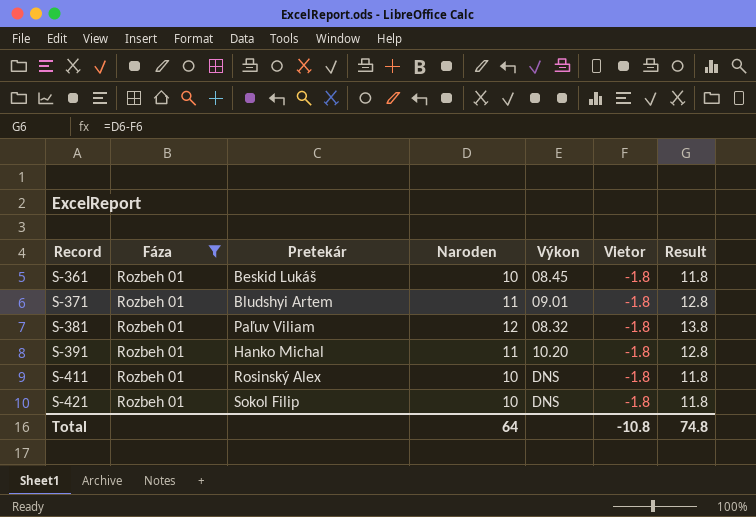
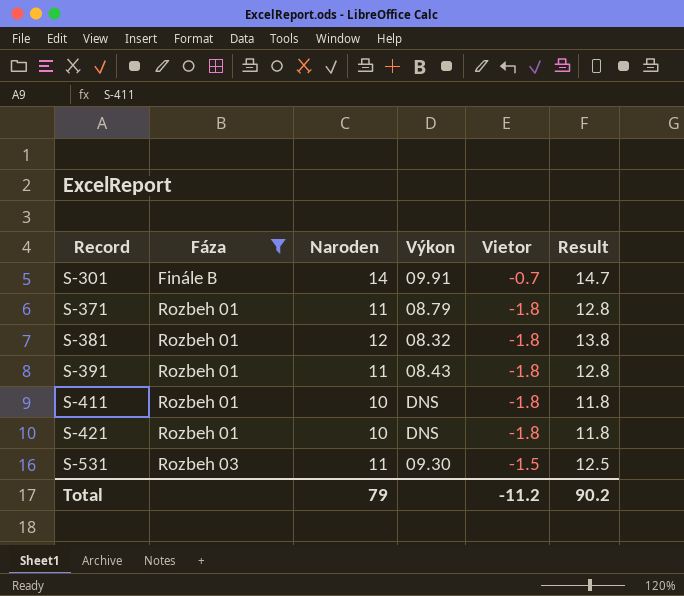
column Pretekár | position: 3 -> none
row S-361: Rozbeh 01 | Beskid Lukáš | 10 | 08.45 | -1.8 | 11.8 -> none
row S-301: none -> Finále B | 14 | 09.91 | -0.7 | 14.7
S-371 | Výkon: 09.01 -> 08.79
S-391 | Výkon: 10.20 -> 08.43
row S-531: none -> Rozbeh 03 | 11 | 09.30 | -1.5 | 12.5
Total | Naroden: 64 -> 79
Total | Vietor: -10.8 -> -11.2
Total | Result: 74.8 -> 90.2

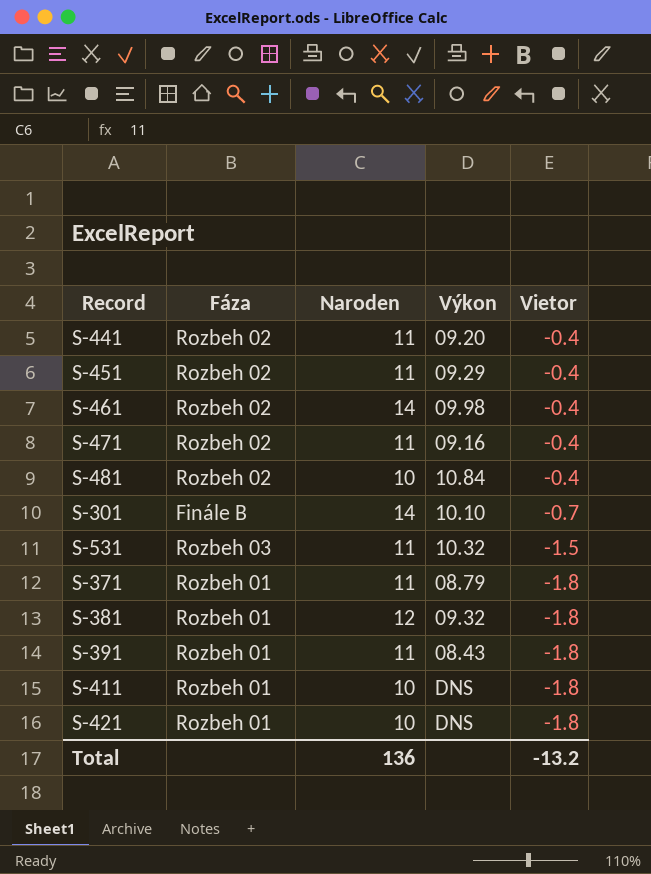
filter: Fáza != Rozbeh 02 -> none
row order: Record ascending -> Vietor descending
column Result | formula: [Naroden] - [Vietor] -> none
S-301 | Výkon: 09.91 -> 10.10
S-531 | Výkon: 09.30 -> 10.32
S-381 | Výkon: 08.32 -> 09.32
Total | Naroden: 79 -> 136
Total | Vietor: -11.2 -> -13.2

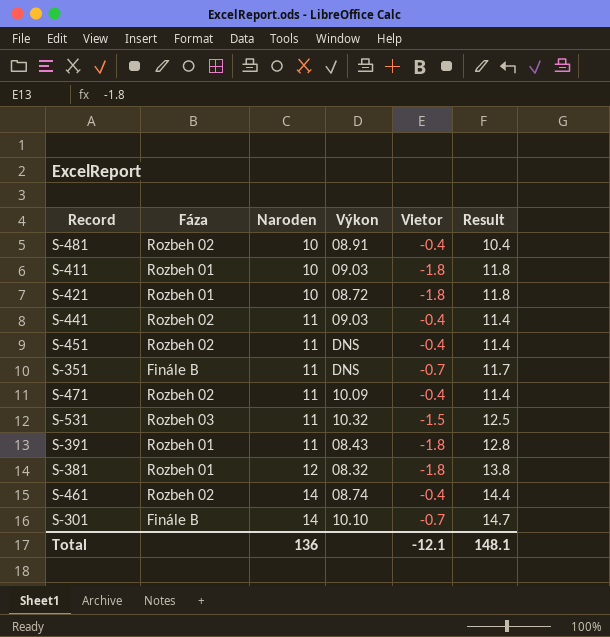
row order: Vietor descending -> Naroden ascending
column Result | formula: none -> [Naroden] - [Vietor]
row S-371: Rozbeh 01 | 11 | 08.79 | -1.8 -> none
S-481 | Výkon: 10.84 -> 08.91
S-411 | Výkon: DNS -> 09.03
S-421 | Výkon: DNS -> 08.72
S-441 | Výkon: 09.20 -> 09.03
S-451 | Výkon: 09.29 -> DNS
row S-351: none -> Finále B | 11 | DNS | -0.7 | 11.7
S-471 | Výkon: 09.16 -> 10.09
S-381 | Výkon: 09.32 -> 08.32
S-461 | Výkon: 09.98 -> 08.74
Total | Vietor: -13.2 -> -12.1

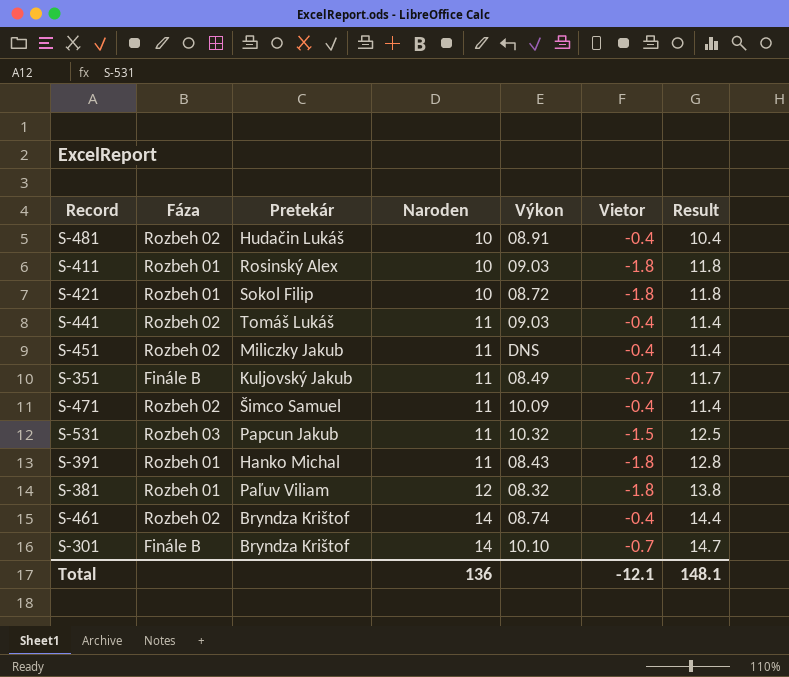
column Pretekár | position: none -> 3
S-351 | Výkon: DNS -> 08.49

